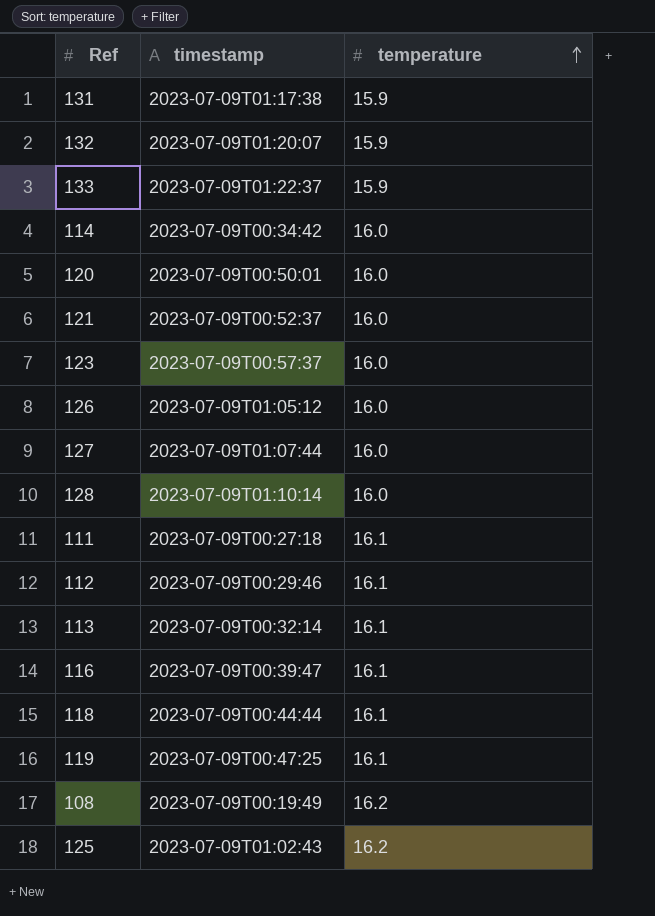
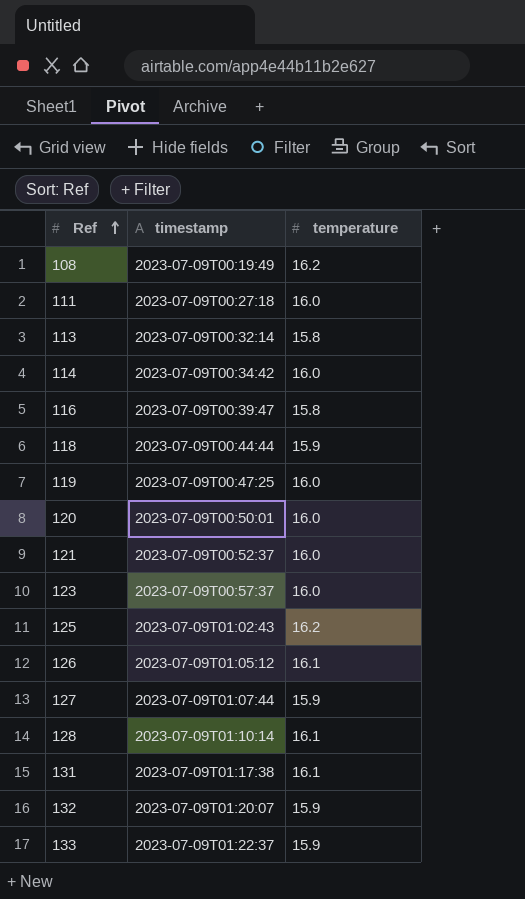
row order: temperature ascending -> Ref ascending
row 112: 2023-07-09T00:29:46 | 16.1 -> none
111 | temperature: 16.1 -> 16.0
113 | temperature: 16.1 -> 15.8
116 | temperature: 16.1 -> 15.8
118 | temperature: 16.1 -> 15.9
119 | temperature: 16.1 -> 16.0
126 | temperature: 16.0 -> 16.1
127 | temperature: 16.0 -> 15.9
128 | temperature: 16.0 -> 16.1
131 | temperature: 15.9 -> 16.1

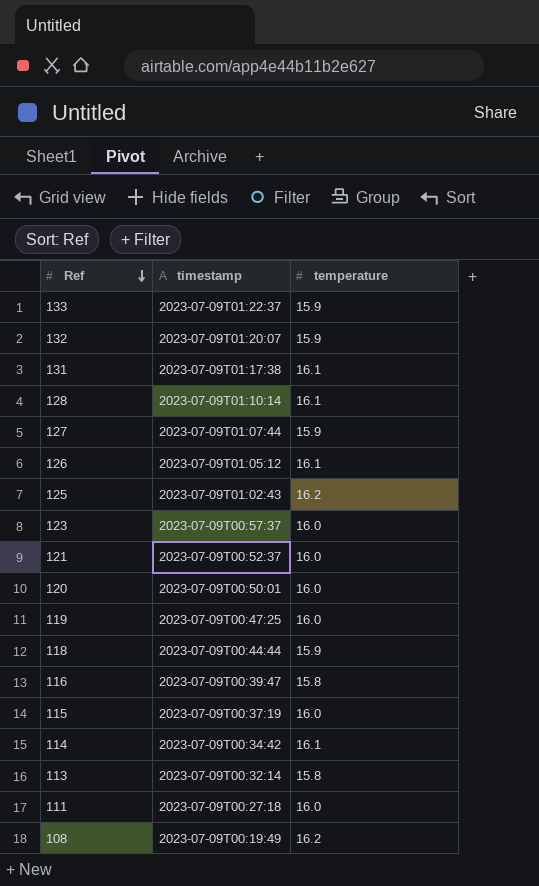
row order: Ref ascending -> Ref descending
row 115: none -> 2023-07-09T00:37:19 | 16.0
114 | temperature: 16.0 -> 16.1

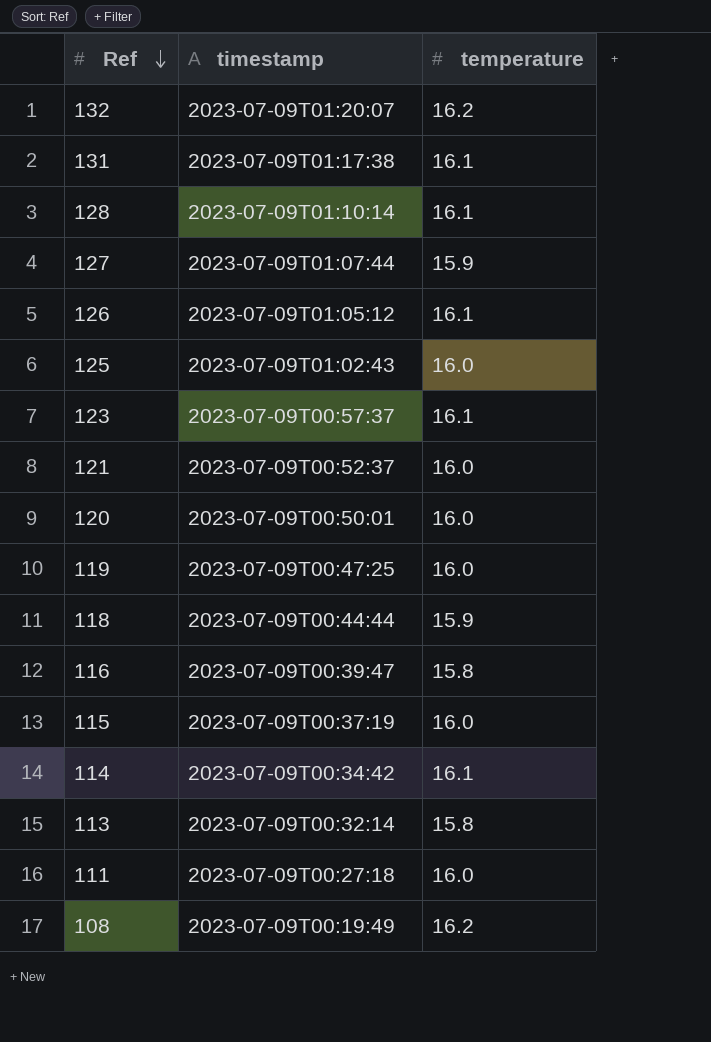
row 133: 2023-07-09T01:22:37 | 15.9 -> none
132 | temperature: 15.9 -> 16.2
125 | temperature: 16.2 -> 16.0
123 | temperature: 16.0 -> 16.1

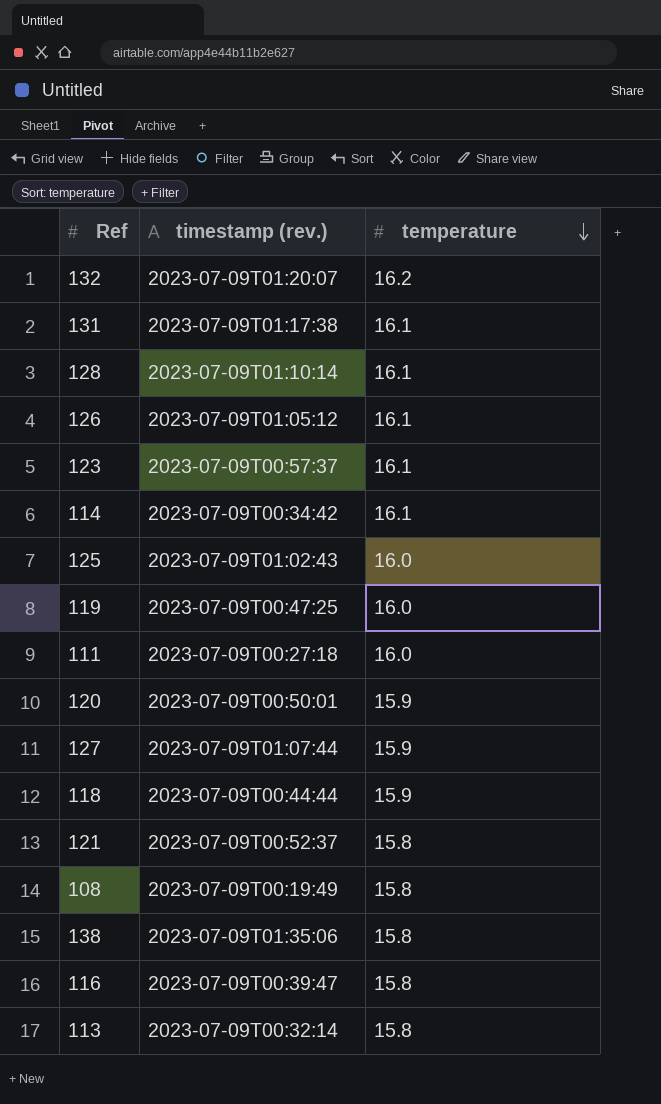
row order: Ref descending -> temperature descending
column name: timestamp -> timestamp (rev.)
row 115: 2023-07-09T00:37:19 | 16.0 -> none
120 | temperature: 16.0 -> 15.9
121 | temperature: 16.0 -> 15.8
108 | temperature: 16.2 -> 15.8
row 138: none -> 2023-07-09T01:35:06 | 15.8

